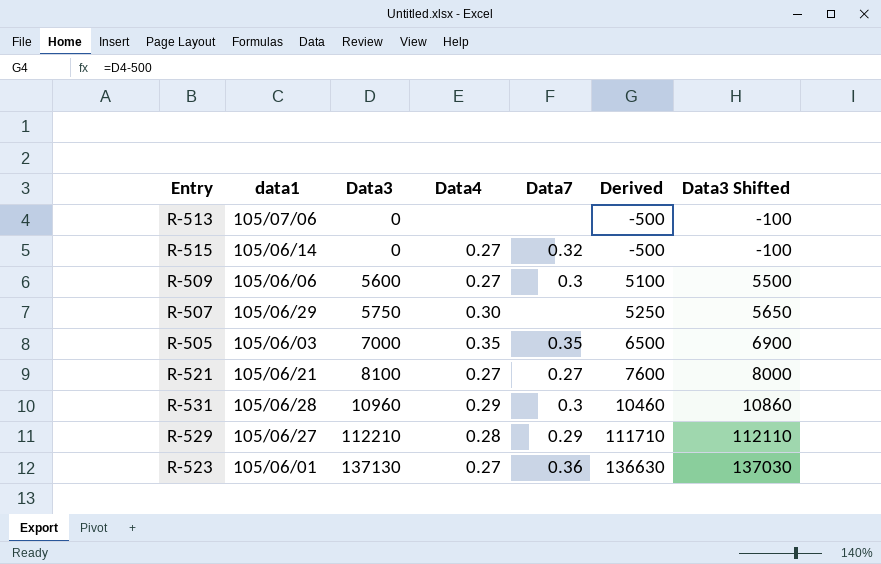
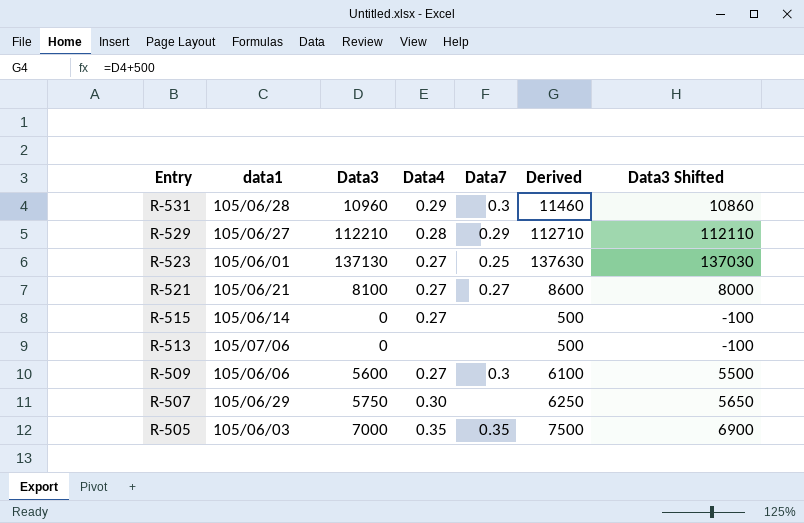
row order: Data3 ascending -> Entry descending
column Derived | formula: [Data3] - 500 -> [Data3] + 500
R-523 | Data7: 0.36 -> 0.25
R-515 | Data7: 0.32 -> none

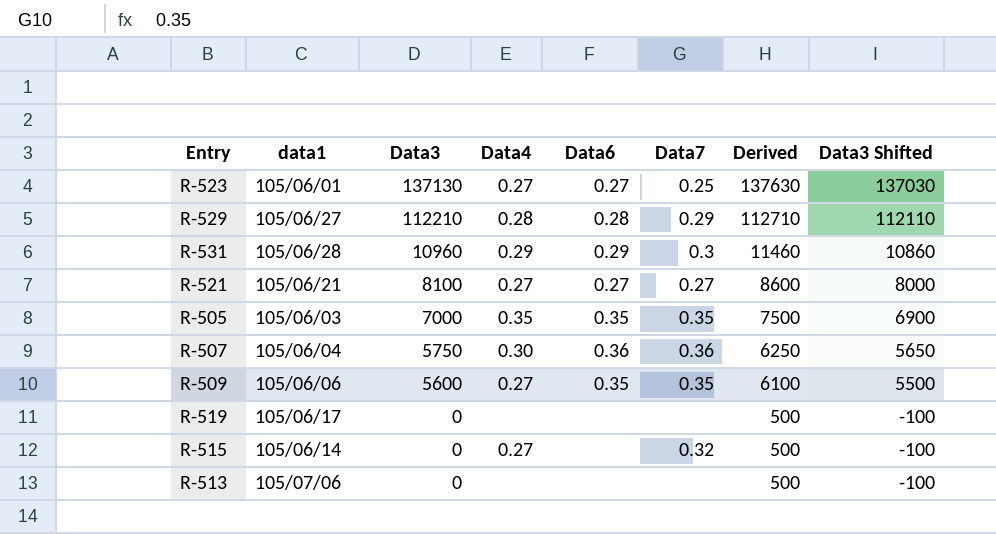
row order: Entry descending -> Data3 descending
column Data6 | position: none -> 5
R-507 | data1: 105/06/29 -> 105/06/04
R-507 | Data7: none -> 0.36
R-509 | Data7: 0.3 -> 0.35
row R-519: none -> 105/06/17 | 0 | none | none | none | 500 | -100
R-515 | Data7: none -> 0.32

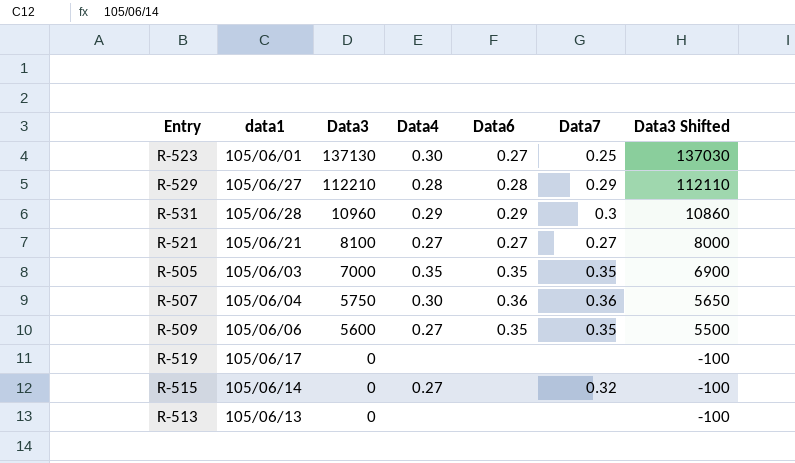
column Derived | formula: [Data3] + 500 -> none
R-523 | Data4: 0.27 -> 0.30
R-513 | data1: 105/07/06 -> 105/06/13

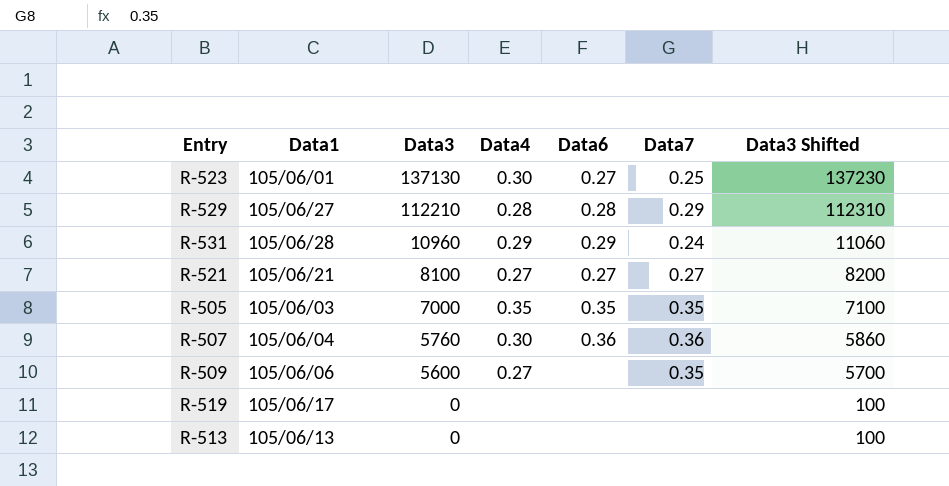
column name: data1 -> Data1
column Data3 Shifted | formula: [Data3] - 100 -> [Data3] + 100
row R-515: 105/06/14 | 0 | 0.27 | none | 0.32 | -100 -> none
R-531 | Data7: 0.3 -> 0.24
R-507 | Data3: 5750 -> 5760
R-509 | Data6: 0.35 -> none

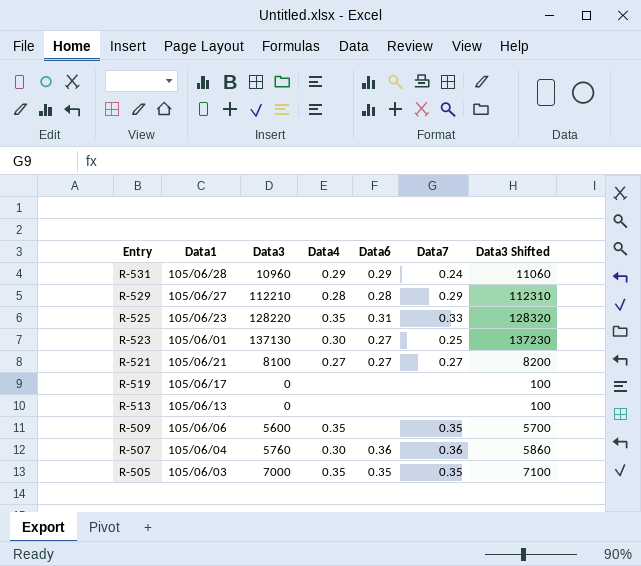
row order: Data3 descending -> Entry descending
row R-525: none -> 105/06/23 | 128220 | 0.35 | 0.31 | 0.33 | 128320
R-509 | Data4: 0.27 -> 0.35

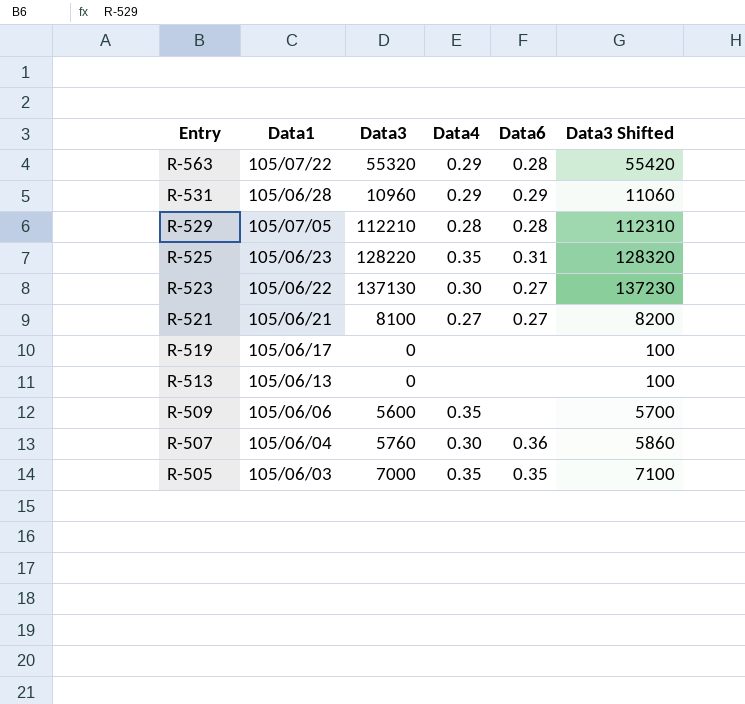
column Data7 | position: 6 -> none
row R-563: none -> 105/07/22 | 55320 | 0.29 | 0.28 | 55420
R-529 | Data1: 105/06/27 -> 105/07/05
R-523 | Data1: 105/06/01 -> 105/06/22

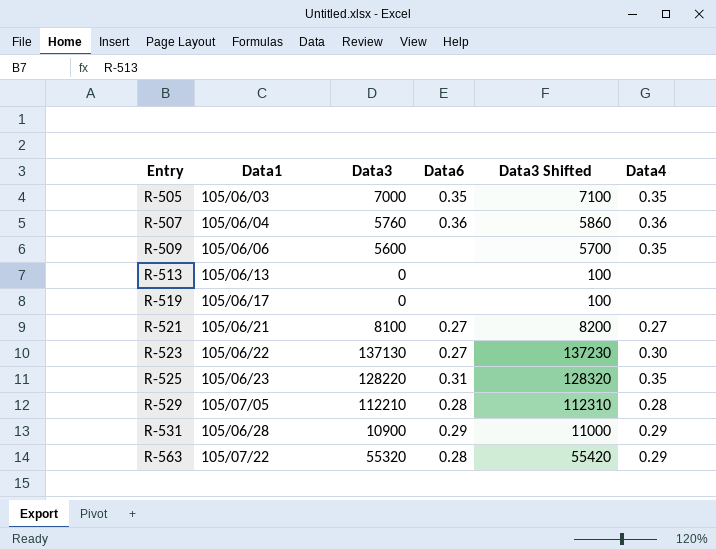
row order: Entry descending -> Entry ascending
column Data4 | position: 4 -> 6
R-507 | Data4: 0.30 -> 0.36
R-531 | Data3: 10960 -> 10900
R-531 | Data3 Shifted: 11060 -> 11000

